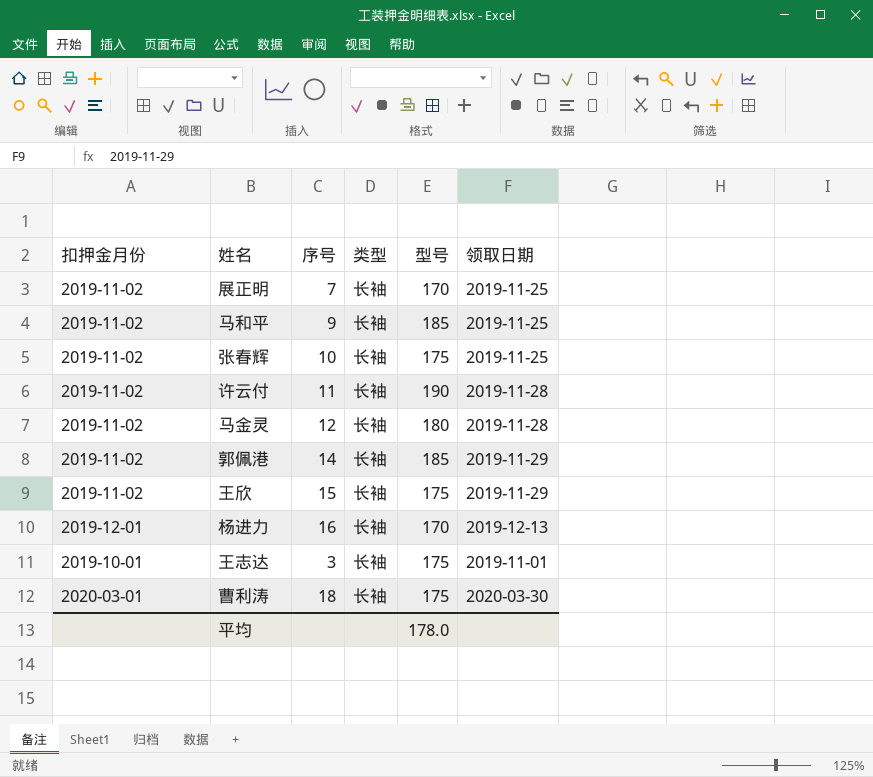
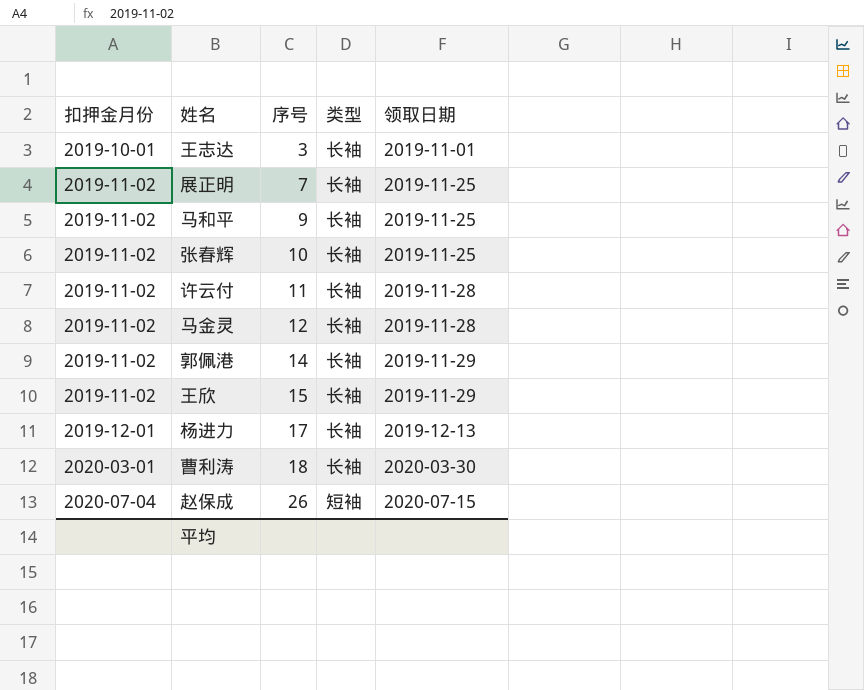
row order: none -> 扣押金月份 ascending
column 型号 | position: 5 -> none
杨进力 | 序号: 16 -> 17
row 赵保成: none -> 2020-07-04 | 26 | 短袖 | 2020-07-15

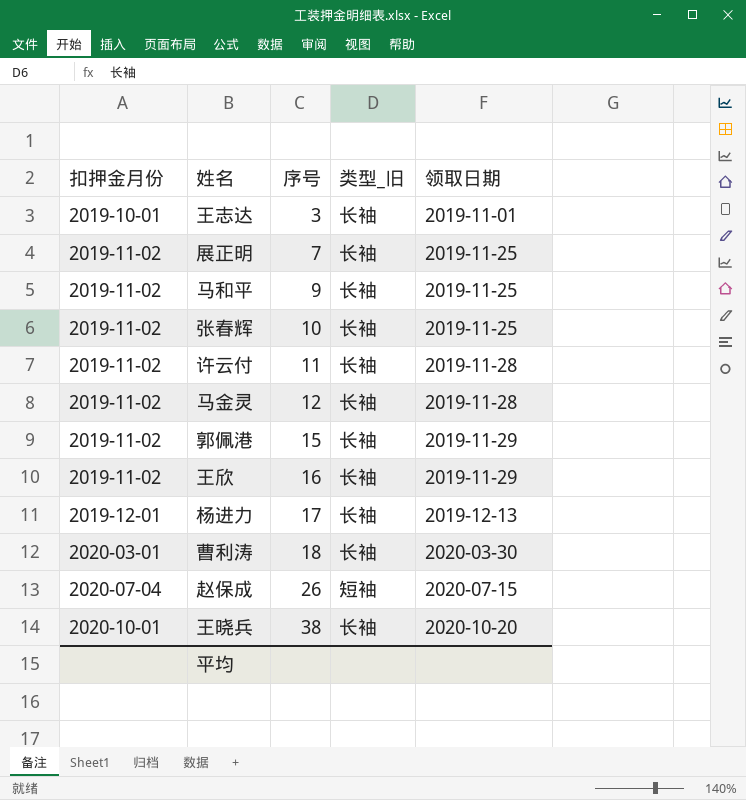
column name: 类型 -> 类型_旧
郭佩港 | 序号: 14 -> 15
王欣 | 序号: 15 -> 16
row 王晓兵: none -> 2020-10-01 | 38 | 长袖 | 2020-10-20

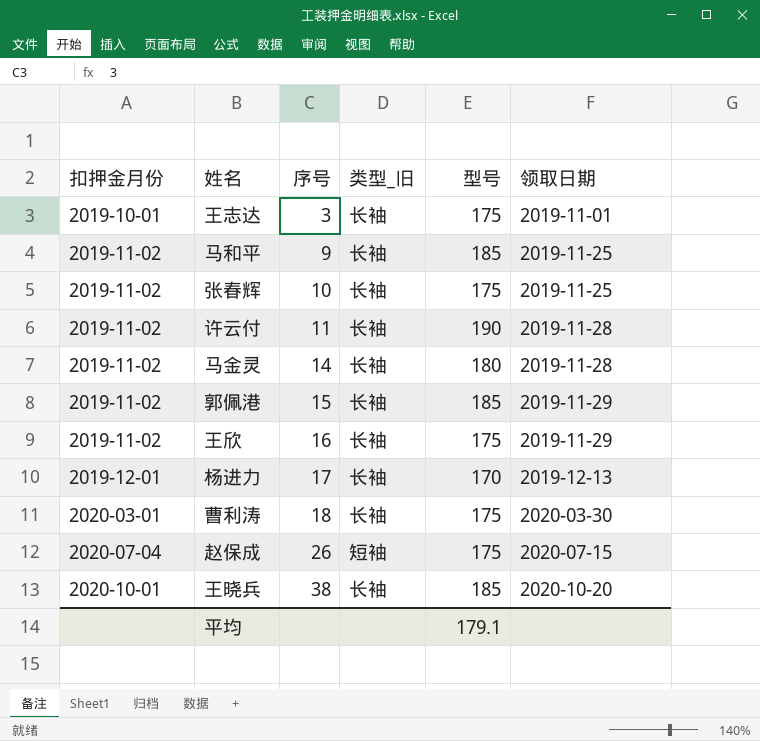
column 型号 | position: none -> 5
row 展正明: 2019-11-02 | 7 | 长袖 | 2019-11-25 -> none
马金灵 | 序号: 12 -> 14

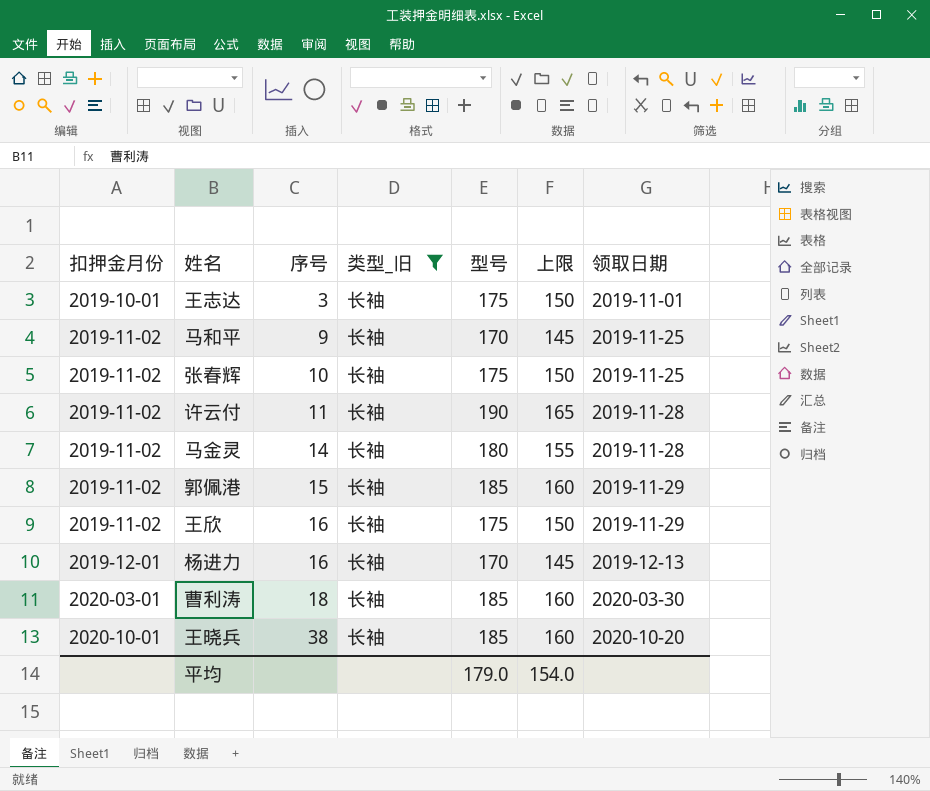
filter: none -> 类型_旧 = 长袖
column 上限 | formula: none -> [型号] - 25
马和平 | 型号: 185 -> 170
杨进力 | 序号: 17 -> 16
曹利涛 | 型号: 175 -> 185
平均 | 型号: 179.1 -> 179.0

